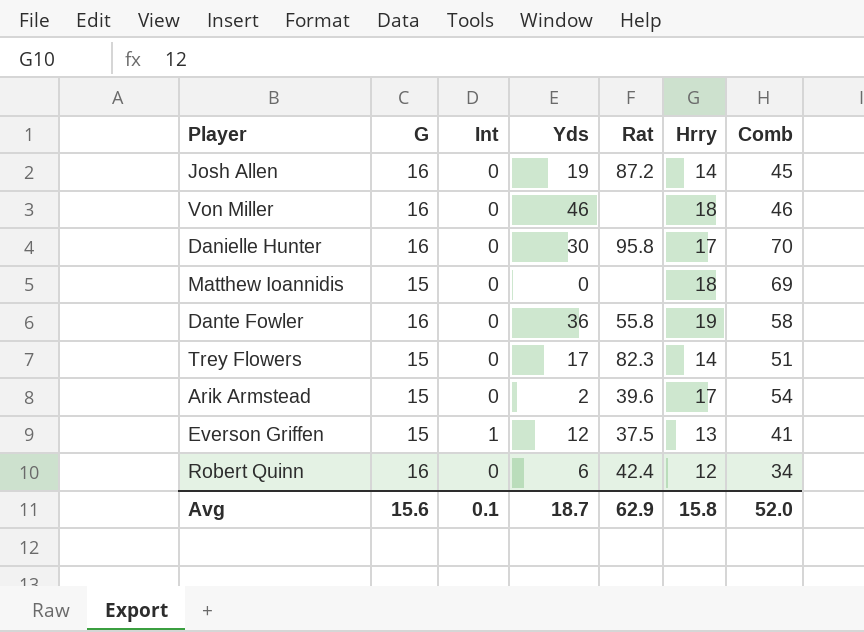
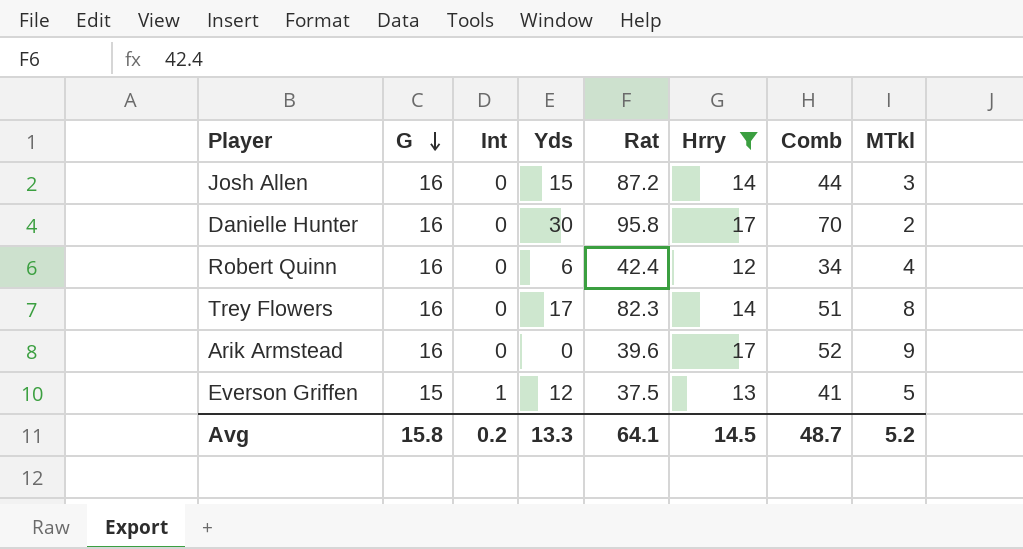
filter: none -> Hrry <= 17
row order: none -> G descending
column MTkl | position: none -> 8
Josh Allen | Yds: 19 -> 15
Josh Allen | Comb: 45 -> 44
Trey Flowers | G: 15 -> 16
Arik Armstead | G: 15 -> 16
Arik Armstead | Yds: 2 -> 0
Arik Armstead | Comb: 54 -> 52
Avg | G: 15.6 -> 15.8
Avg | Int: 0.1 -> 0.2
Avg | Yds: 18.7 -> 13.3
Avg | Rat: 62.9 -> 64.1
Avg | Hrry: 15.8 -> 14.5
Avg | Comb: 52.0 -> 48.7

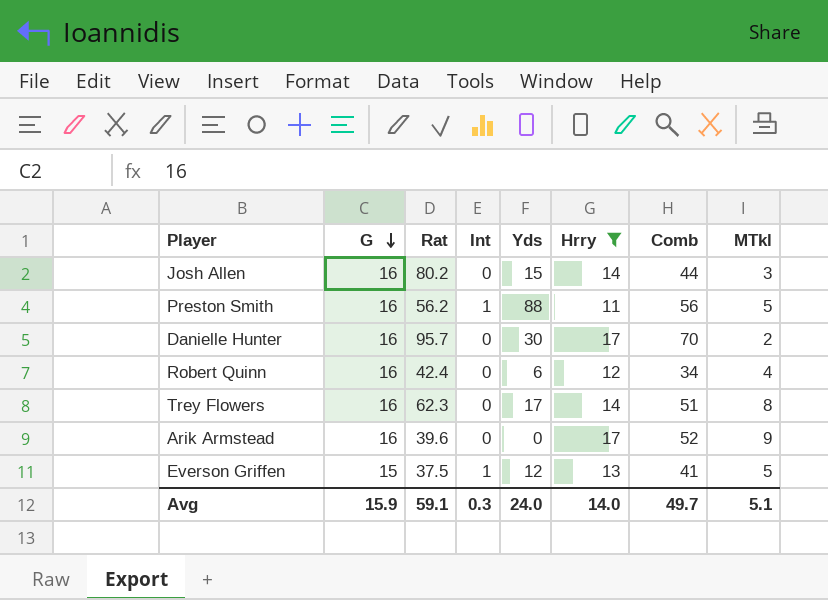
column Rat | position: 5 -> 3
Josh Allen | Rat: 87.2 -> 80.2
row Preston Smith: none -> 16 | 56.2 | 1 | 88 | 11 | 56 | 5
Danielle Hunter | Rat: 95.8 -> 95.7
Trey Flowers | Rat: 82.3 -> 62.3
Avg | G: 15.8 -> 15.9
Avg | Rat: 64.1 -> 59.1
Avg | Int: 0.2 -> 0.3
Avg | Yds: 13.3 -> 24.0
Avg | Hrry: 14.5 -> 14.0
Avg | Comb: 48.7 -> 49.7
Avg | MTkl: 5.2 -> 5.1

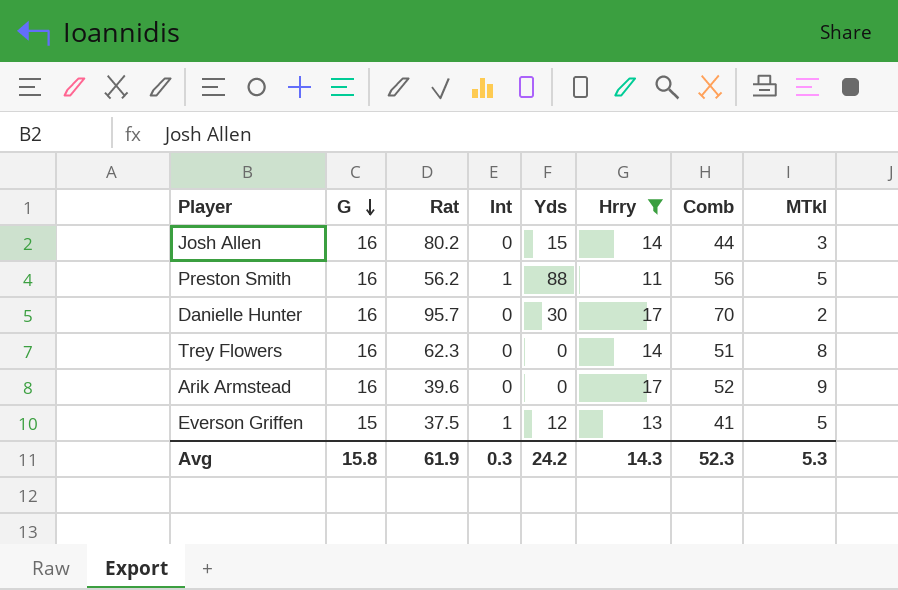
row Robert Quinn: 16 | 42.4 | 0 | 6 | 12 | 34 | 4 -> none
Trey Flowers | Yds: 17 -> 0
Avg | G: 15.9 -> 15.8
Avg | Rat: 59.1 -> 61.9
Avg | Yds: 24.0 -> 24.2
Avg | Hrry: 14.0 -> 14.3
Avg | Comb: 49.7 -> 52.3
Avg | MTkl: 5.1 -> 5.3

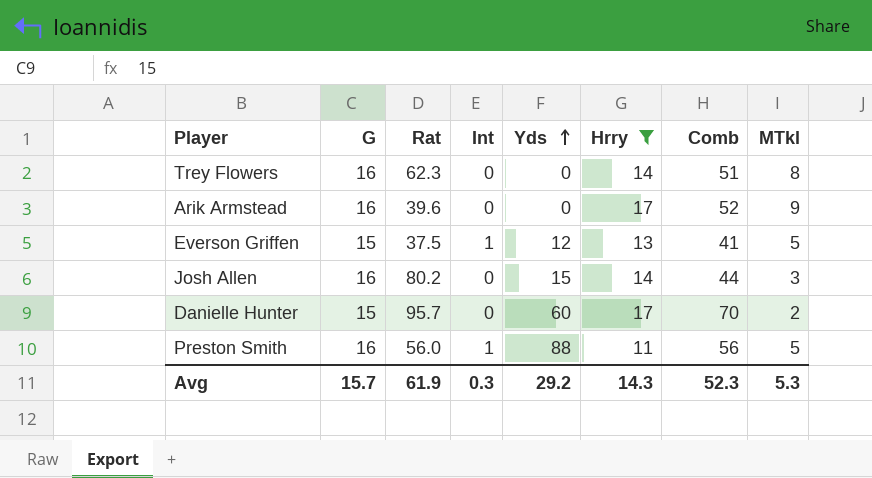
row order: G descending -> Yds ascending
Danielle Hunter | G: 16 -> 15
Danielle Hunter | Yds: 30 -> 60
Preston Smith | Rat: 56.2 -> 56.0
Avg | G: 15.8 -> 15.7
Avg | Yds: 24.2 -> 29.2

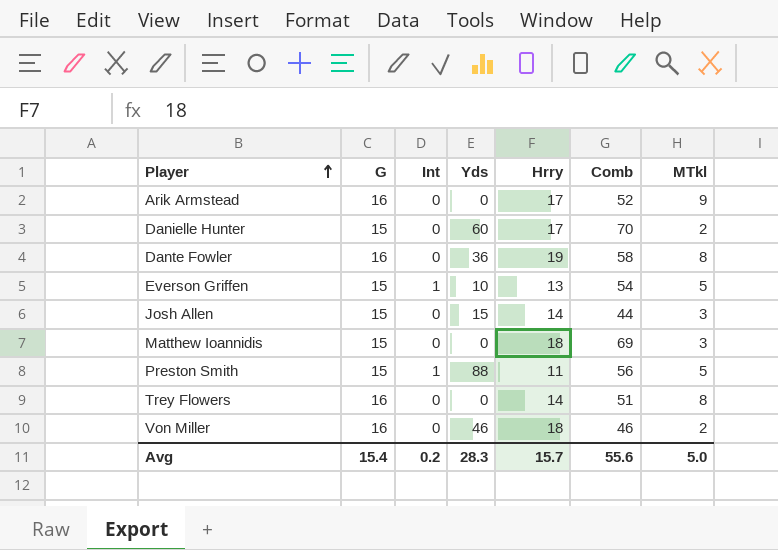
filter: Hrry <= 17 -> none
row order: Yds ascending -> Player ascending
column Rat | position: 3 -> none
Everson Griffen | Yds: 12 -> 10
Everson Griffen | Comb: 41 -> 54
Josh Allen | G: 16 -> 15
Preston Smith | G: 16 -> 15
Avg | G: 15.7 -> 15.4
Avg | Int: 0.3 -> 0.2
Avg | Yds: 29.2 -> 28.3
Avg | Hrry: 14.3 -> 15.7
Avg | Comb: 52.3 -> 55.6
Avg | MTkl: 5.3 -> 5.0

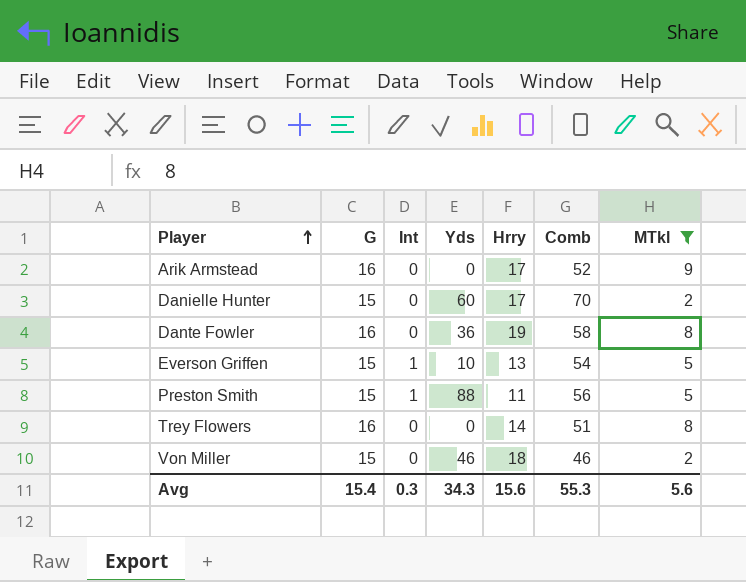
filter: none -> MTkl != 3
Von Miller | G: 16 -> 15
Avg | Int: 0.2 -> 0.3
Avg | Yds: 28.3 -> 34.3
Avg | Hrry: 15.7 -> 15.6
Avg | Comb: 55.6 -> 55.3
Avg | MTkl: 5.0 -> 5.6

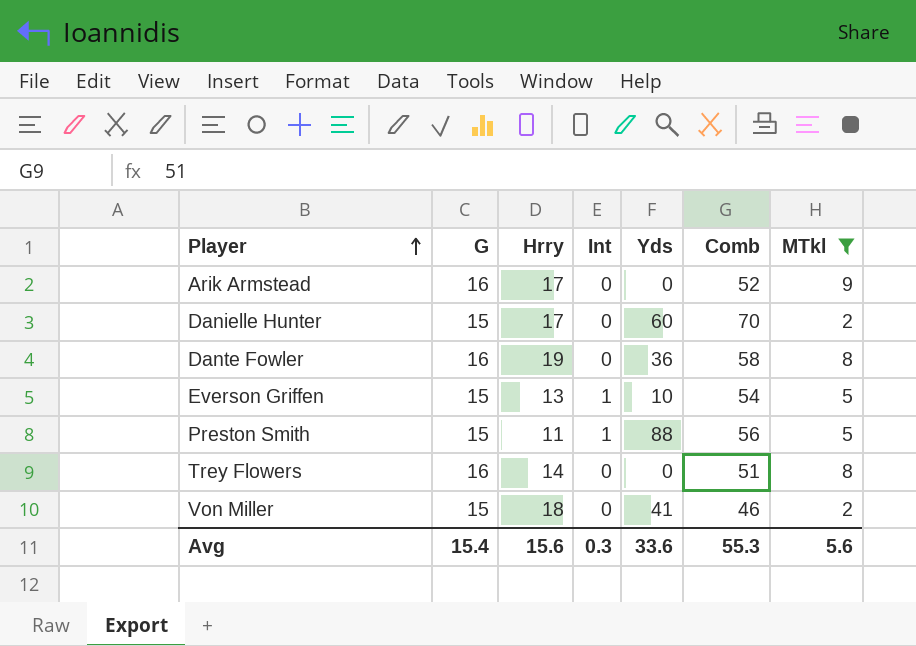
column Hrry | position: 5 -> 3
Von Miller | Yds: 46 -> 41
Avg | Yds: 34.3 -> 33.6

